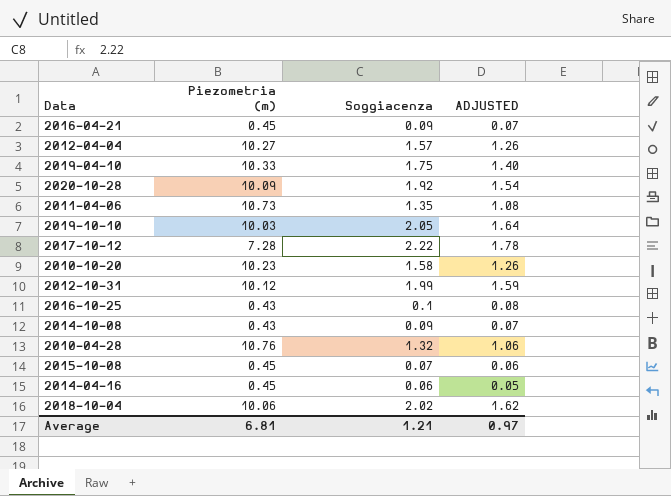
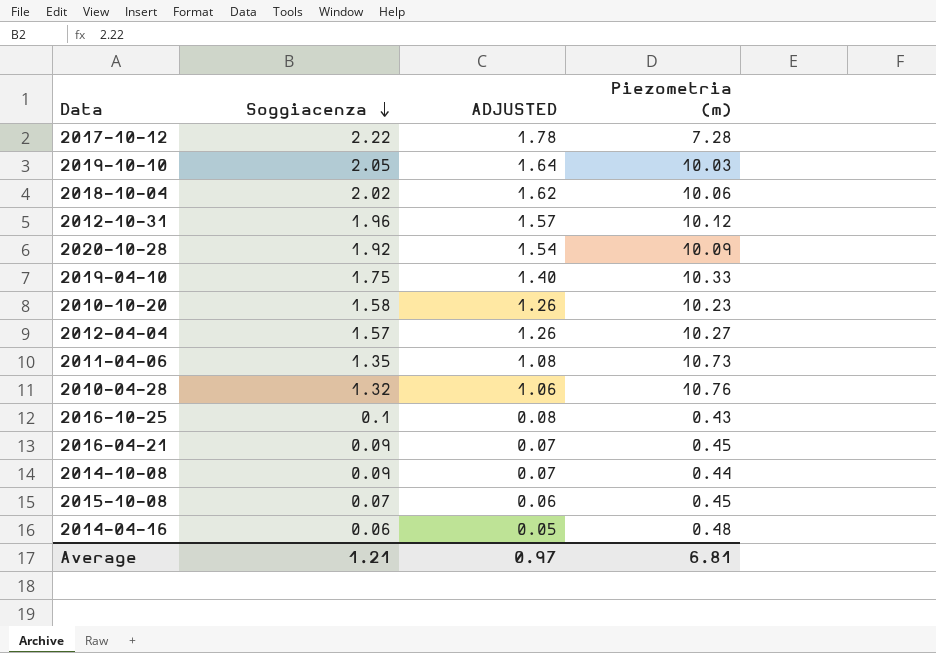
row order: none -> Soggiacenza descending
column Piezometria (m) | position: 2 -> 4
2012-10-31 | Soggiacenza: 1.99 -> 1.96
2012-10-31 | ADJUSTED: 1.59 -> 1.57
2014-10-08 | Piezometria (m): 0.43 -> 0.44
2014-04-16 | Piezometria (m): 0.45 -> 0.48

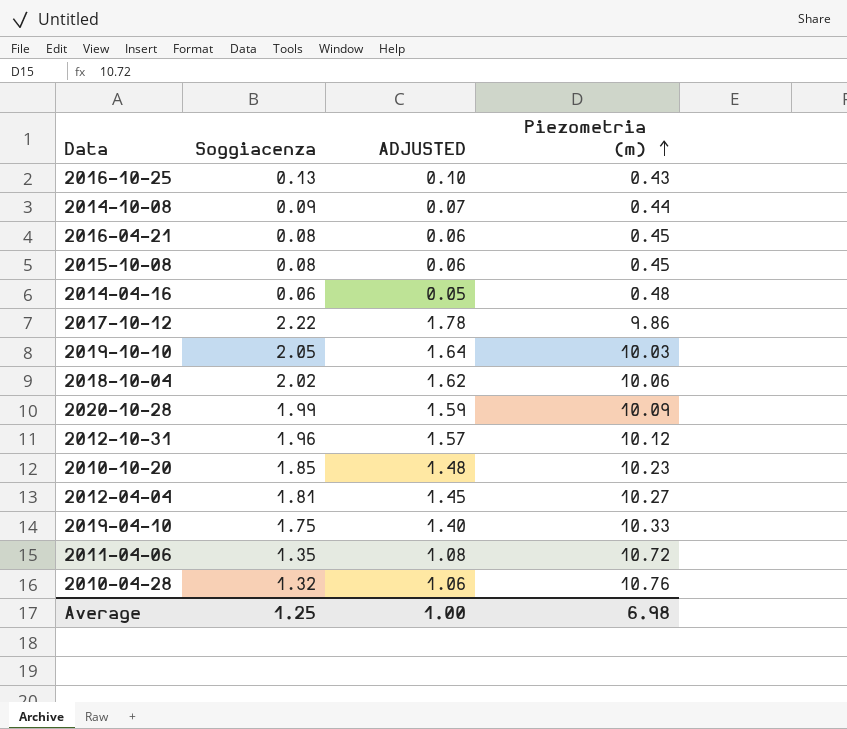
row order: Soggiacenza descending -> Piezometria (m) ascending
2016-10-25 | Soggiacenza: 0.1 -> 0.13
2016-10-25 | ADJUSTED: 0.08 -> 0.10
2016-04-21 | Soggiacenza: 0.09 -> 0.08
2016-04-21 | ADJUSTED: 0.07 -> 0.06
2015-10-08 | Soggiacenza: 0.07 -> 0.08
2017-10-12 | Piezometria (m): 7.28 -> 9.86
2020-10-28 | Soggiacenza: 1.92 -> 1.99
2020-10-28 | ADJUSTED: 1.54 -> 1.59
2010-10-20 | Soggiacenza: 1.58 -> 1.85
2010-10-20 | ADJUSTED: 1.26 -> 1.48
2012-04-04 | Soggiacenza: 1.57 -> 1.81
2012-04-04 | ADJUSTED: 1.26 -> 1.45
2011-04-06 | Piezometria (m): 10.73 -> 10.72
Average | Soggiacenza: 1.21 -> 1.25
Average | ADJUSTED: 0.97 -> 1.00
Average | Piezometria (m): 6.81 -> 6.98

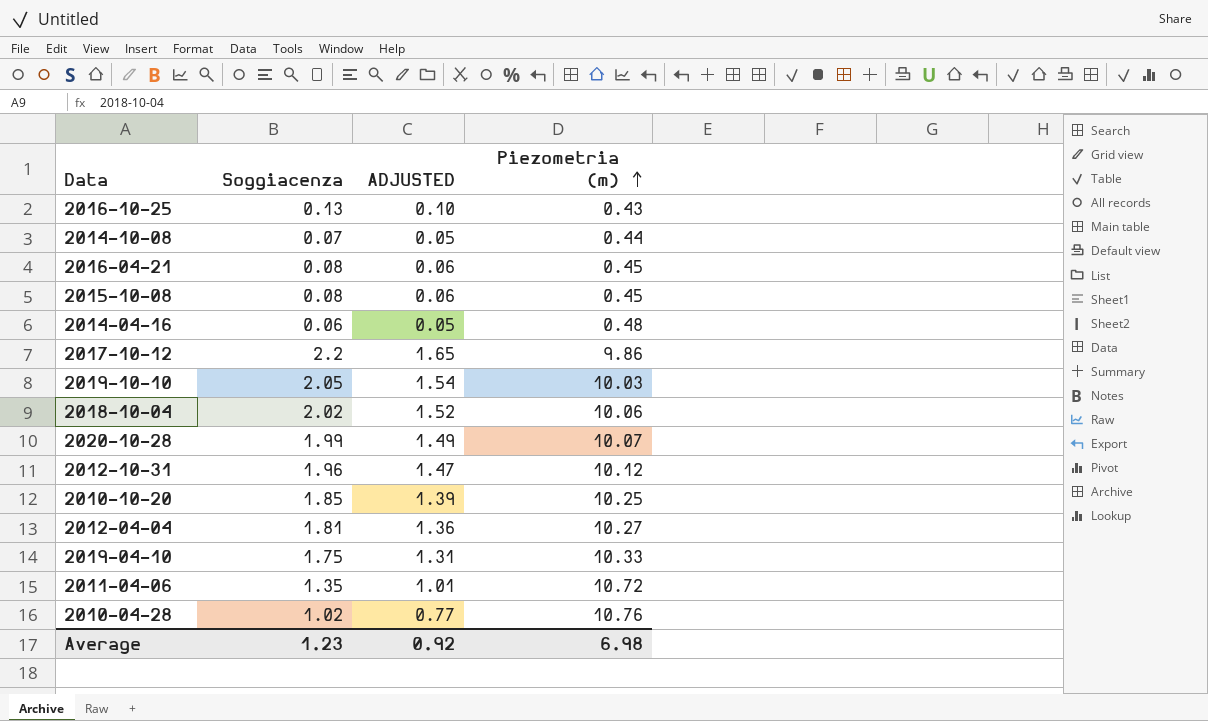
column ADJUSTED | formula: [Soggiacenza] * 0.8 -> [Soggiacenza] * 0.75
2014-10-08 | Soggiacenza: 0.09 -> 0.07
2017-10-12 | Soggiacenza: 2.22 -> 2.2
2020-10-28 | Piezometria (m): 10.09 -> 10.07
2010-10-20 | Piezometria (m): 10.23 -> 10.25
2010-04-28 | Soggiacenza: 1.32 -> 1.02
Average | Soggiacenza: 1.25 -> 1.23
Average | ADJUSTED: 1.00 -> 0.92

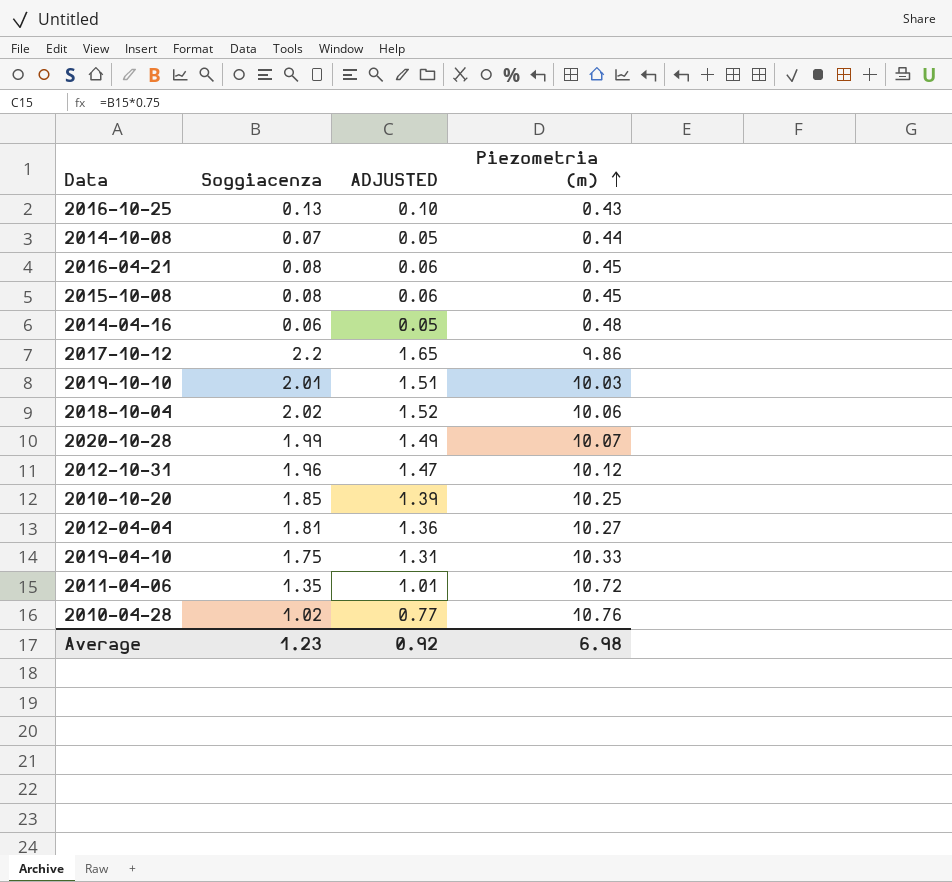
2019-10-10 | Soggiacenza: 2.05 -> 2.01
2019-10-10 | ADJUSTED: 1.54 -> 1.51

